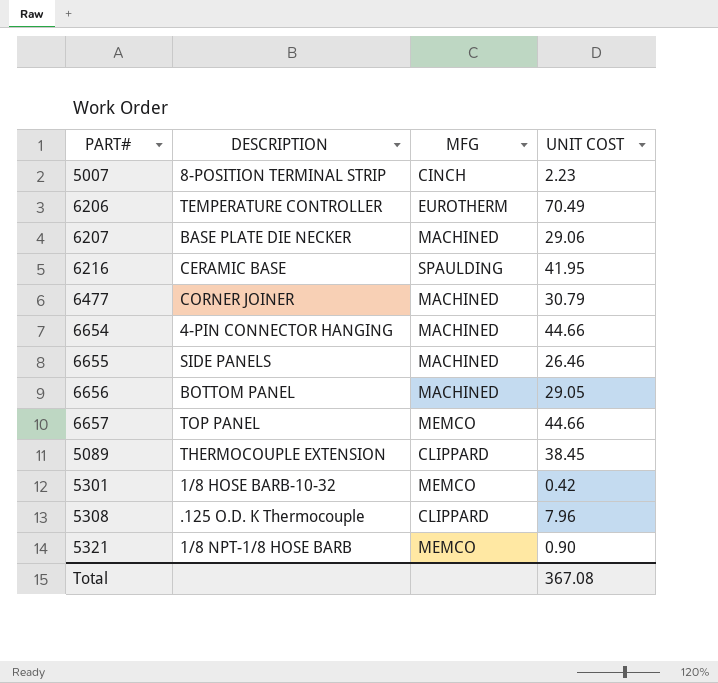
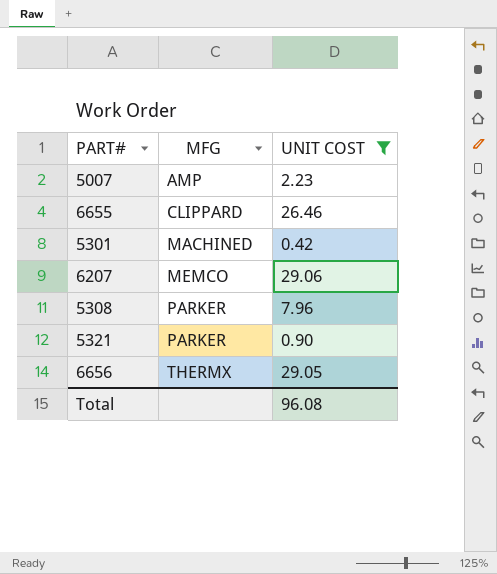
filter: none -> UNIT COST <= 29.06
row order: none -> MFG ascending
column DESCRIPTION | position: 2 -> none
5007 | MFG: CINCH -> AMP
6655 | MFG: MACHINED -> CLIPPARD
5301 | MFG: MEMCO -> MACHINED
6207 | MFG: MACHINED -> MEMCO
5308 | MFG: CLIPPARD -> PARKER
5321 | MFG: MEMCO -> PARKER
6656 | MFG: MACHINED -> THERMX
Total | UNIT COST: 367.08 -> 96.08

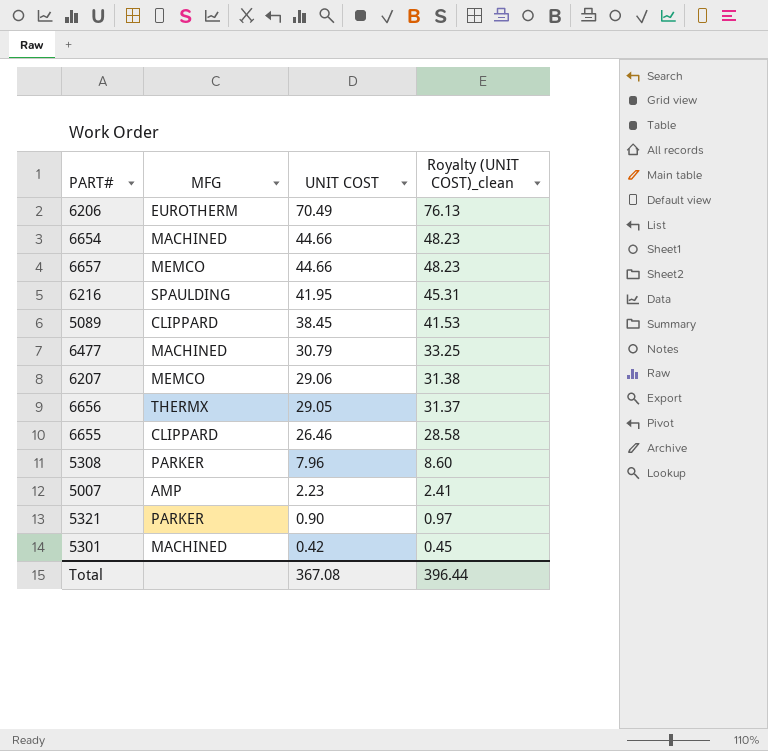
filter: UNIT COST <= 29.06 -> none
row order: MFG ascending -> UNIT COST descending
column Royalty (UNIT COST)_clean | formula: none -> [UNIT COST] * 1.08
Total | UNIT COST: 96.08 -> 367.08

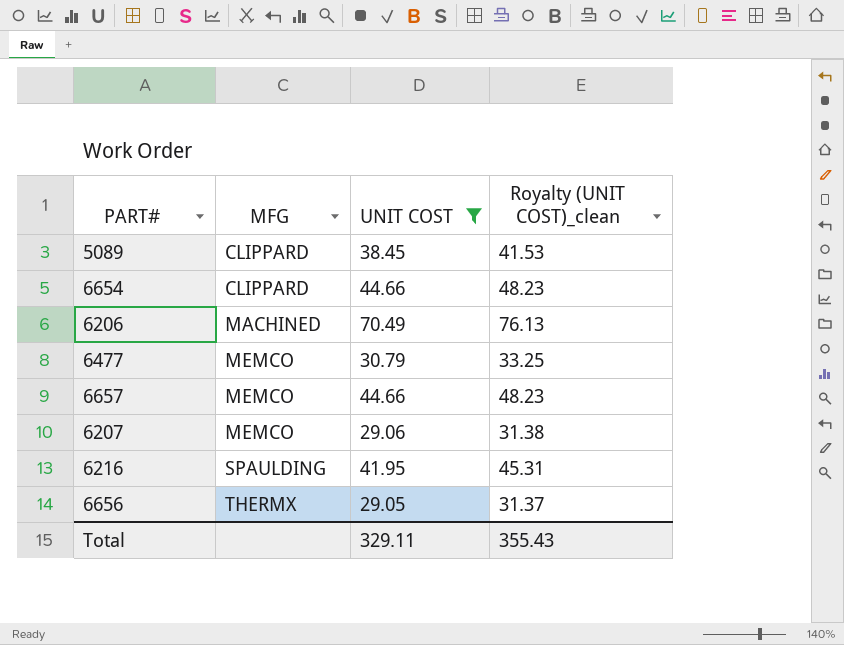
filter: none -> UNIT COST >= 29.05
row order: UNIT COST descending -> MFG ascending
6654 | MFG: MACHINED -> CLIPPARD
6206 | MFG: EUROTHERM -> MACHINED
6477 | MFG: MACHINED -> MEMCO
Total | UNIT COST: 367.08 -> 329.11
Total | Royalty (UNIT COST)_clean: 396.44 -> 355.43

